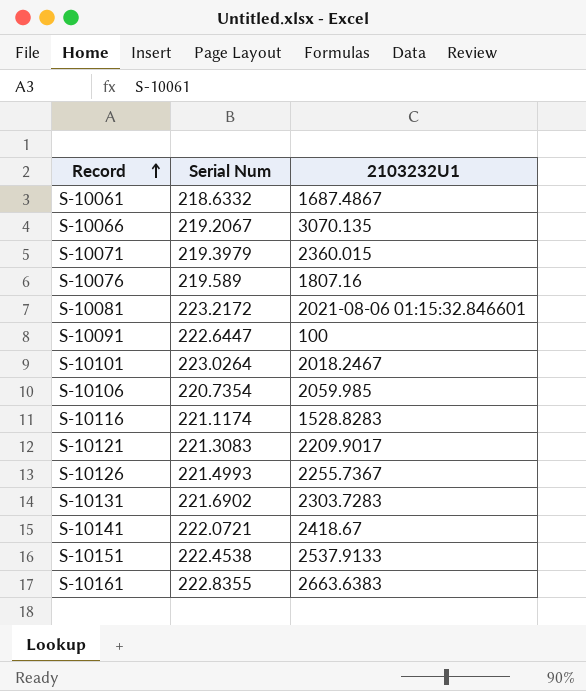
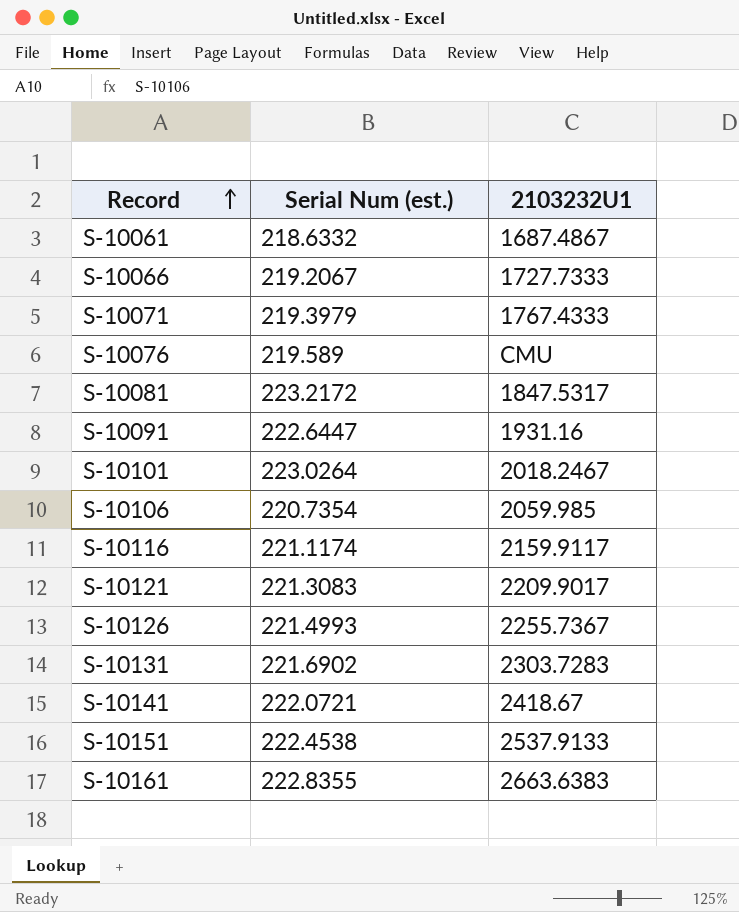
column name: Serial Num -> Serial Num (est.)
S-10066 | 2103232U1: 3070.135 -> 1727.7333
S-10071 | 2103232U1: 2360.015 -> 1767.4333
S-10076 | 2103232U1: 1807.16 -> CMU
S-10081 | 2103232U1: 2021-08-06 01:15:32.846601 -> 1847.5317
S-10091 | 2103232U1: 100 -> 1931.16
S-10116 | 2103232U1: 1528.8283 -> 2159.9117

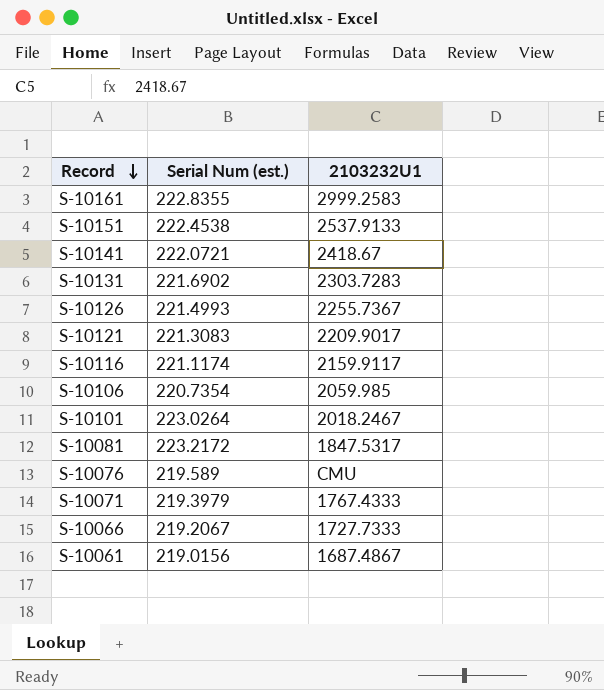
row order: Record ascending -> Record descending
row S-10091: 222.6447 | 1931.16 -> none
S-10161 | 2103232U1: 2663.6383 -> 2999.2583
S-10061 | Serial Num (est.): 218.6332 -> 219.0156

